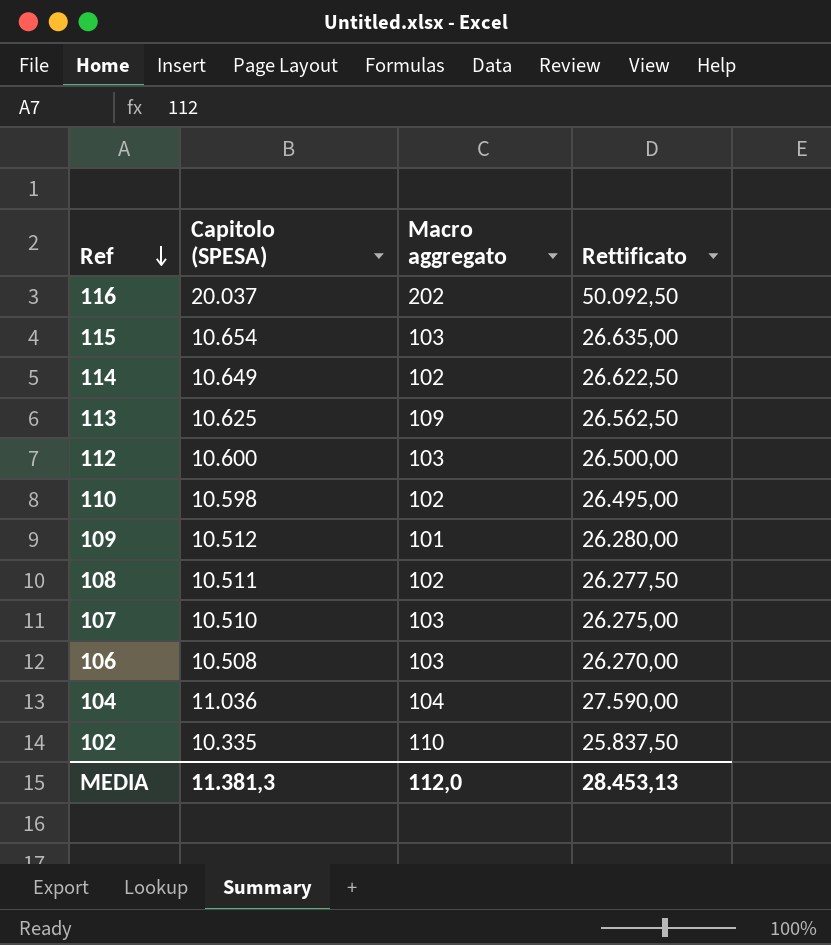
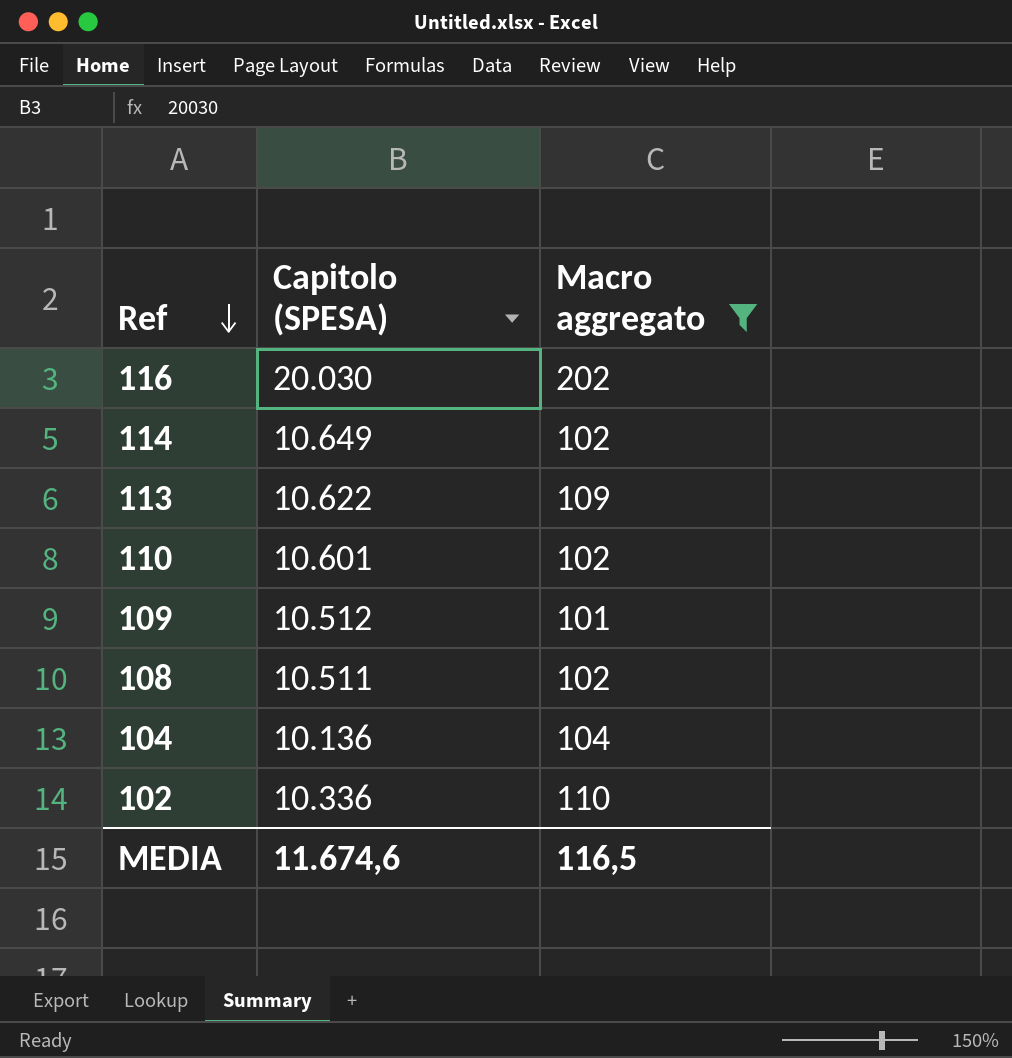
filter: none -> Macro aggregato != 103
column Rettificato | formula: [Capitolo (SPESA)] * 2,5 -> none
116 | Capitolo (SPESA): 20.037 -> 20.030
113 | Capitolo (SPESA): 10.625 -> 10.622
110 | Capitolo (SPESA): 10.598 -> 10.601
104 | Capitolo (SPESA): 11.036 -> 10.136
102 | Capitolo (SPESA): 10.335 -> 10.336
MEDIA | Capitolo (SPESA): 11.381,3 -> 11.674,6
MEDIA | Macro aggregato: 112,0 -> 116,5

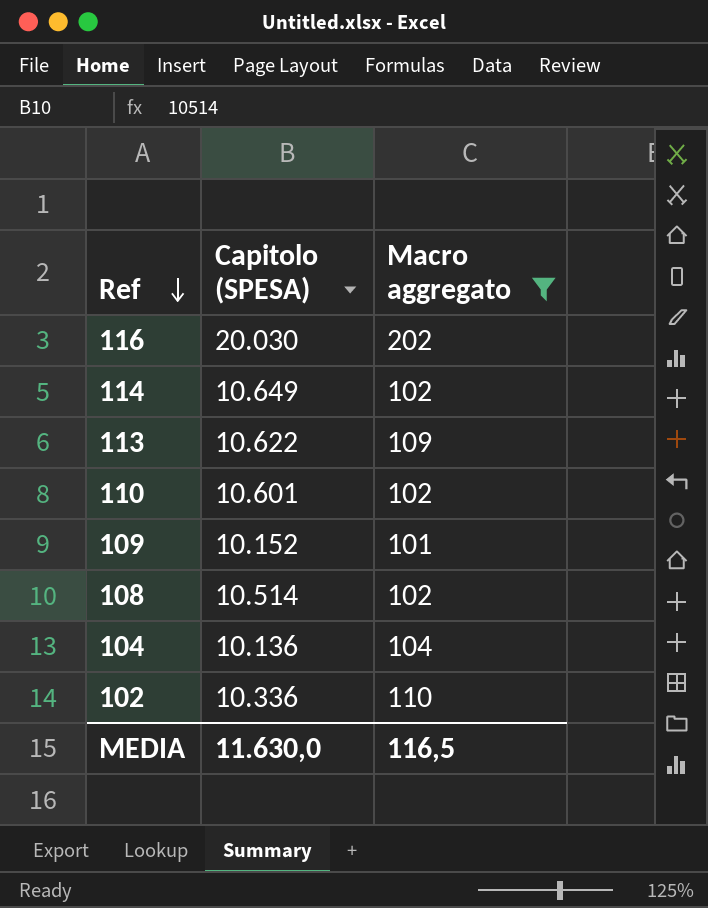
109 | Capitolo (SPESA): 10.512 -> 10.152
108 | Capitolo (SPESA): 10.511 -> 10.514
MEDIA | Capitolo (SPESA): 11.674,6 -> 11.630,0

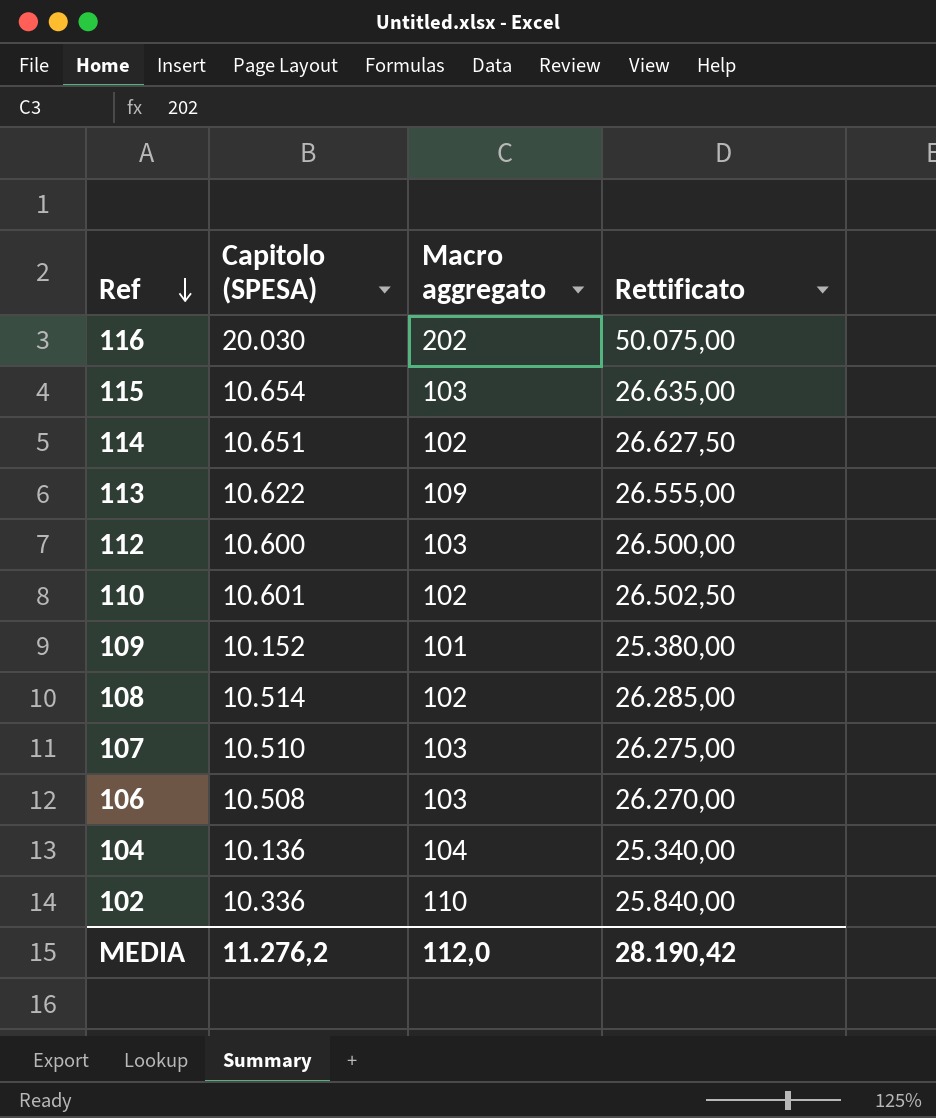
filter: Macro aggregato != 103 -> none
column Rettificato | formula: none -> [Capitolo (SPESA)] * 2,5
114 | Capitolo (SPESA): 10.649 -> 10.651
MEDIA | Capitolo (SPESA): 11.630,0 -> 11.276,2
MEDIA | Macro aggregato: 116,5 -> 112,0

